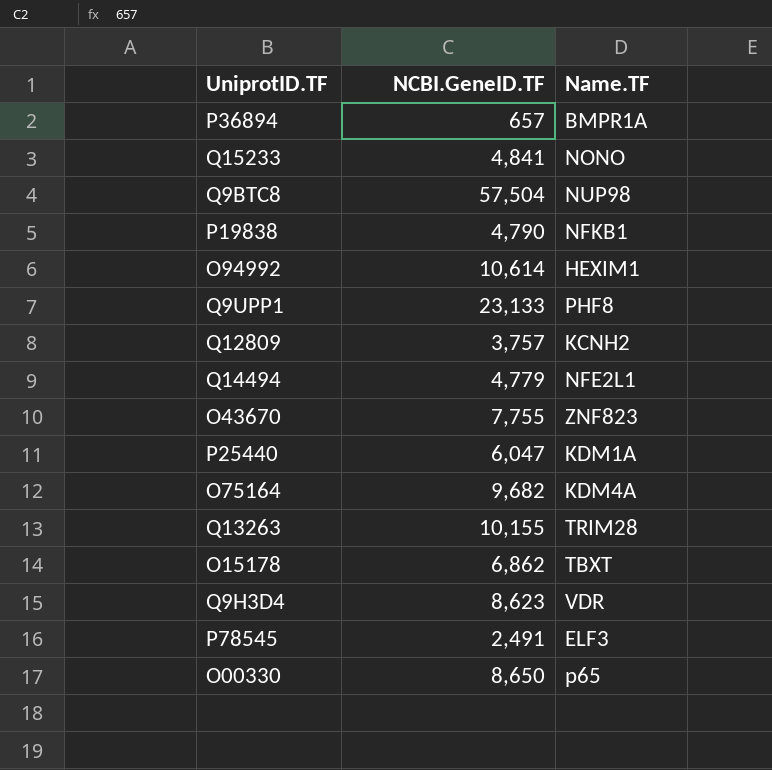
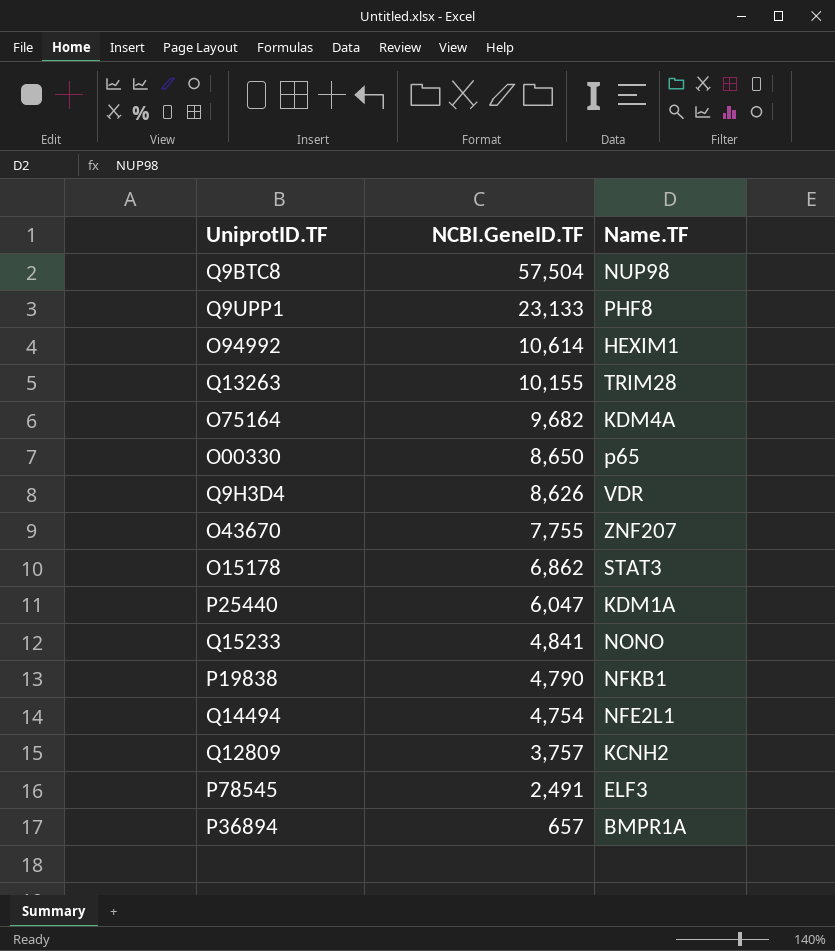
row order: none -> NCBI.GeneID.TF descending
Q9H3D4 | NCBI.GeneID.TF: 8,623 -> 8,626
O43670 | Name.TF: ZNF823 -> ZNF207
O15178 | Name.TF: TBXT -> STAT3
Q14494 | NCBI.GeneID.TF: 4,779 -> 4,754

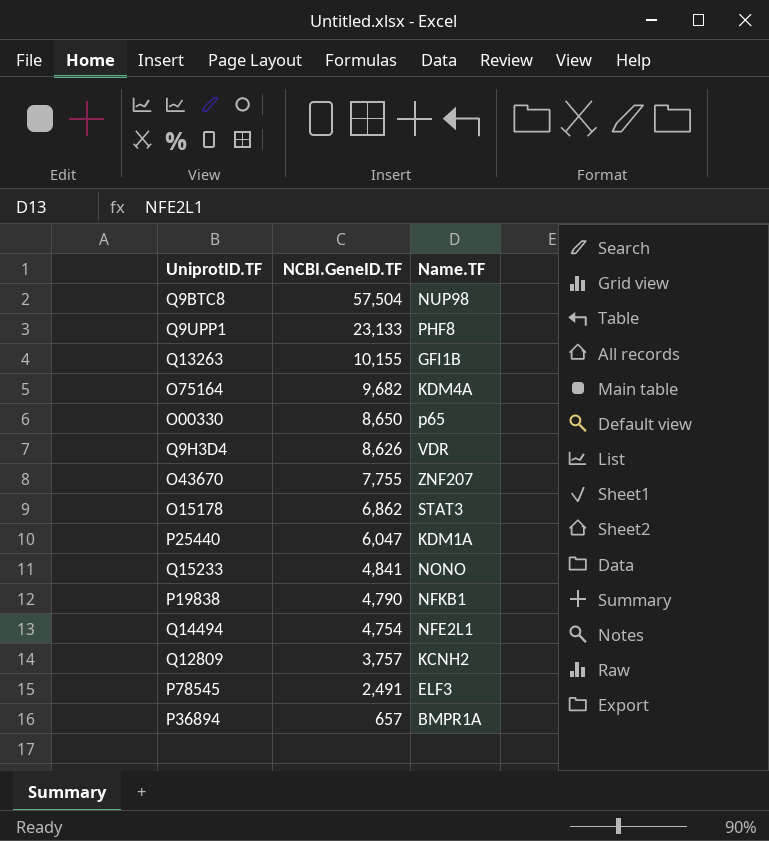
row O94992: 10,614 | HEXIM1 -> none
Q13263 | Name.TF: TRIM28 -> GFI1B

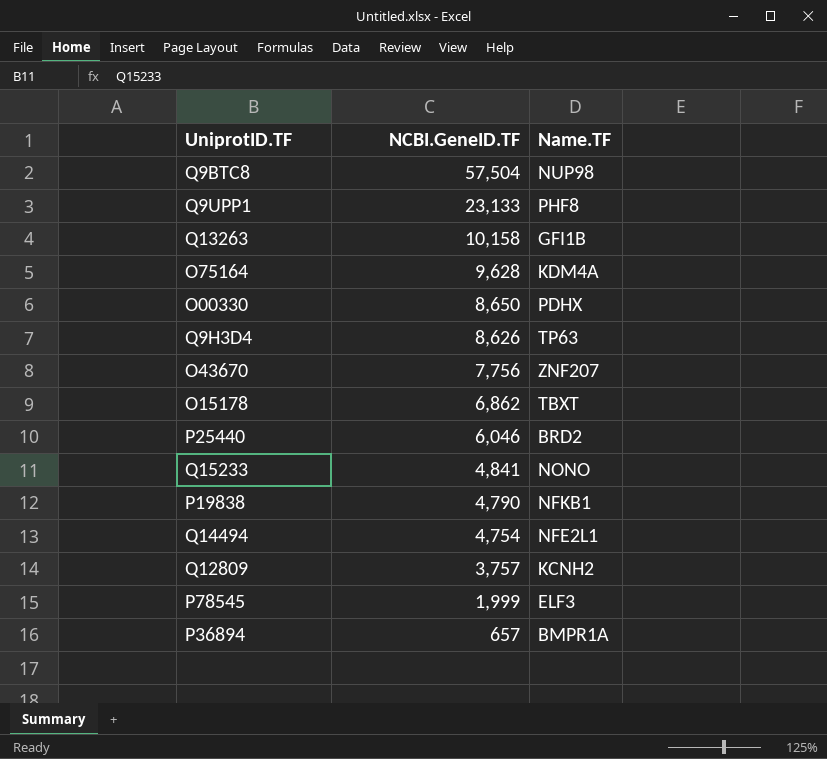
Q13263 | NCBI.GeneID.TF: 10,155 -> 10,158
O75164 | NCBI.GeneID.TF: 9,682 -> 9,628
O00330 | Name.TF: p65 -> PDHX
Q9H3D4 | Name.TF: VDR -> TP63
O43670 | NCBI.GeneID.TF: 7,755 -> 7,756
O15178 | Name.TF: STAT3 -> TBXT
P25440 | NCBI.GeneID.TF: 6,047 -> 6,046
P25440 | Name.TF: KDM1A -> BRD2
P78545 | NCBI.GeneID.TF: 2,491 -> 1,999

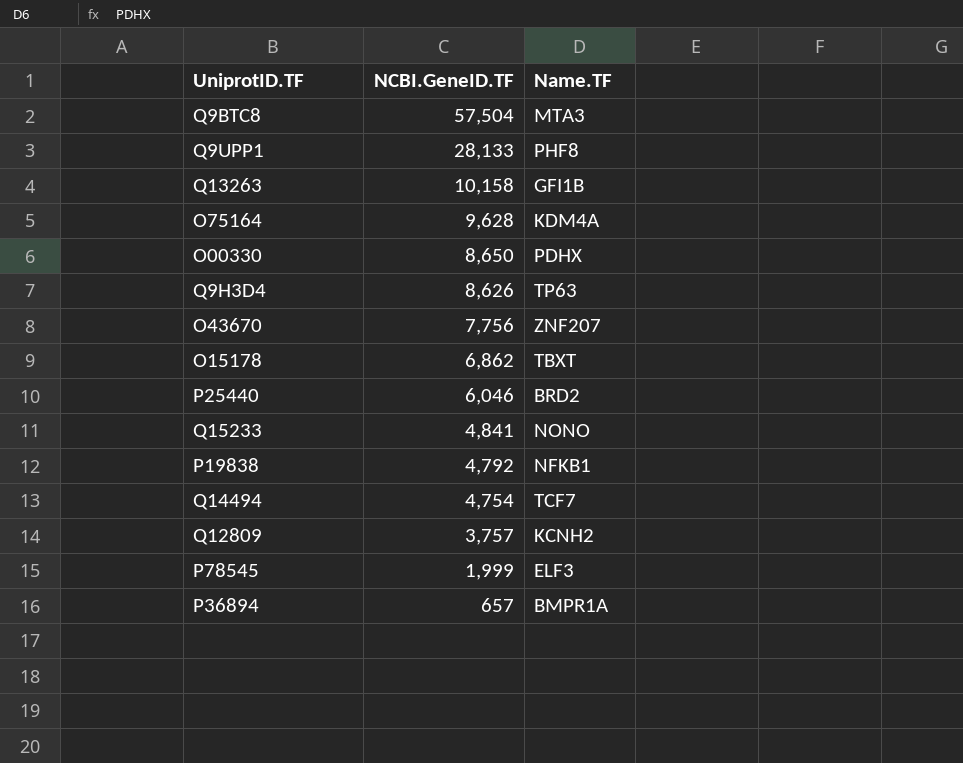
Q9BTC8 | Name.TF: NUP98 -> MTA3
Q9UPP1 | NCBI.GeneID.TF: 23,133 -> 28,133
P19838 | NCBI.GeneID.TF: 4,790 -> 4,792
Q14494 | Name.TF: NFE2L1 -> TCF7

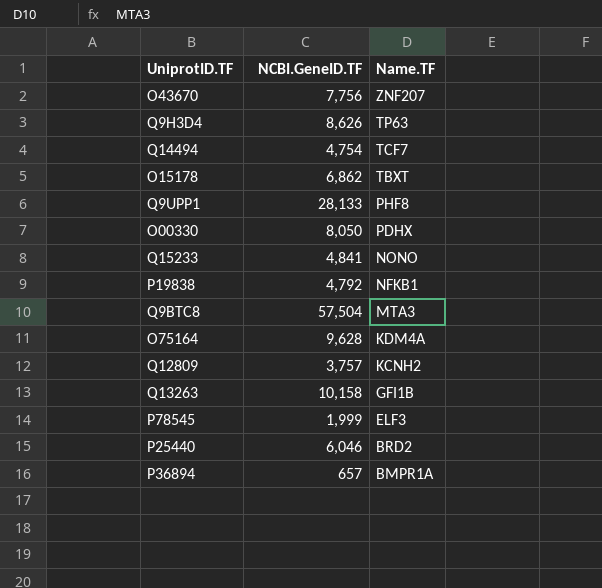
row order: NCBI.GeneID.TF descending -> Name.TF descending
O00330 | NCBI.GeneID.TF: 8,650 -> 8,050

